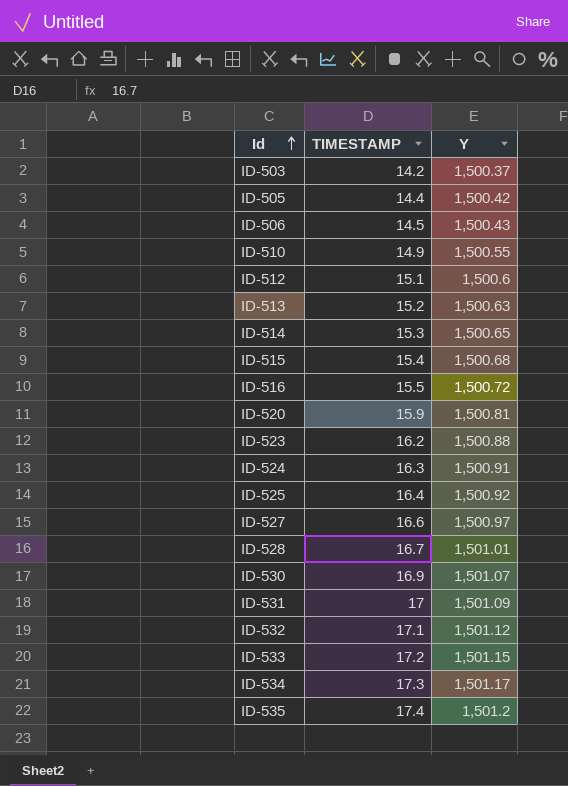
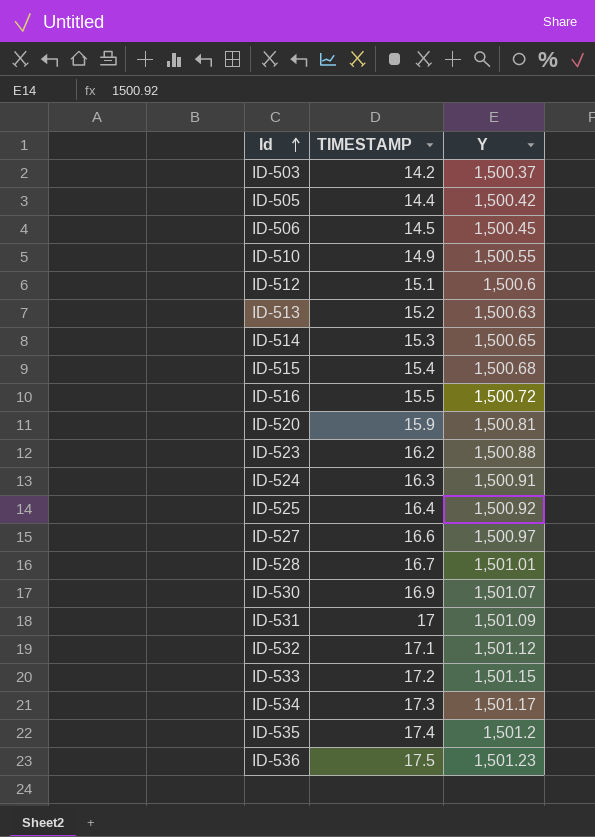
ID-506 | Y: 1,500.43 -> 1,500.45
row ID-536: none -> 17.5 | 1,501.23

